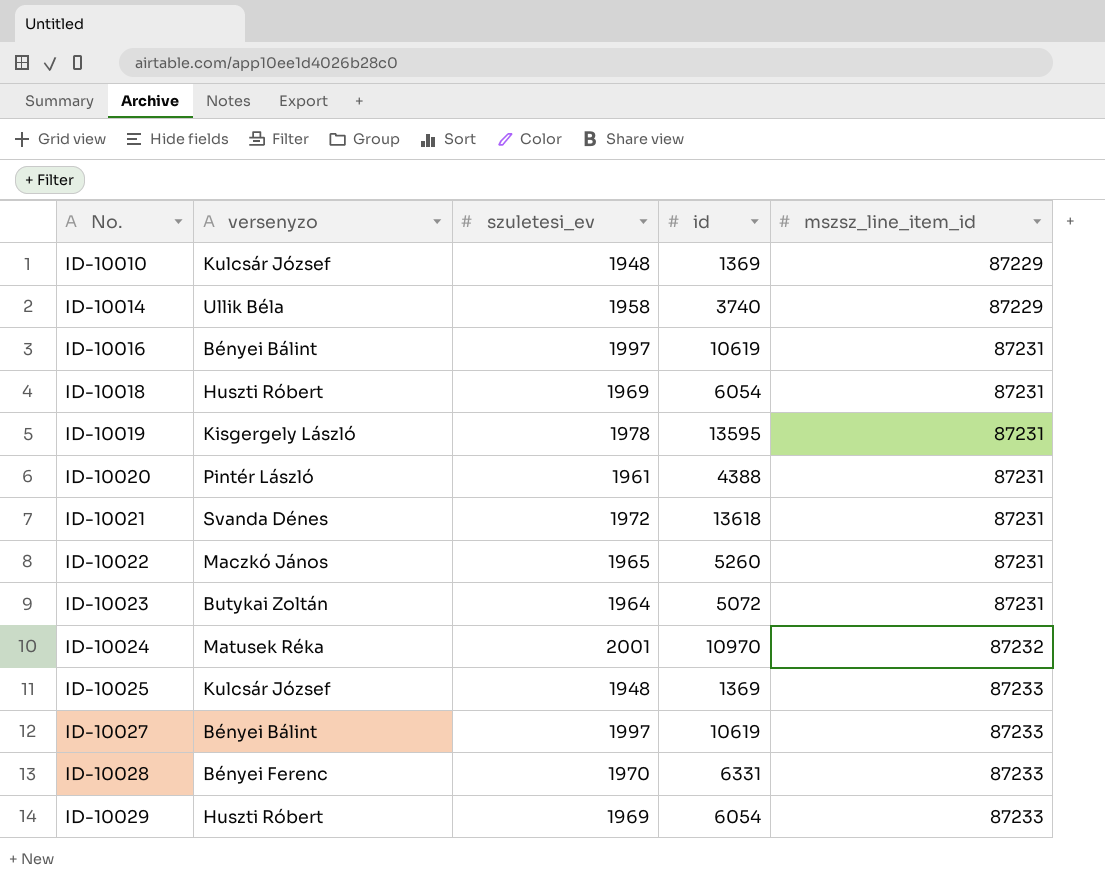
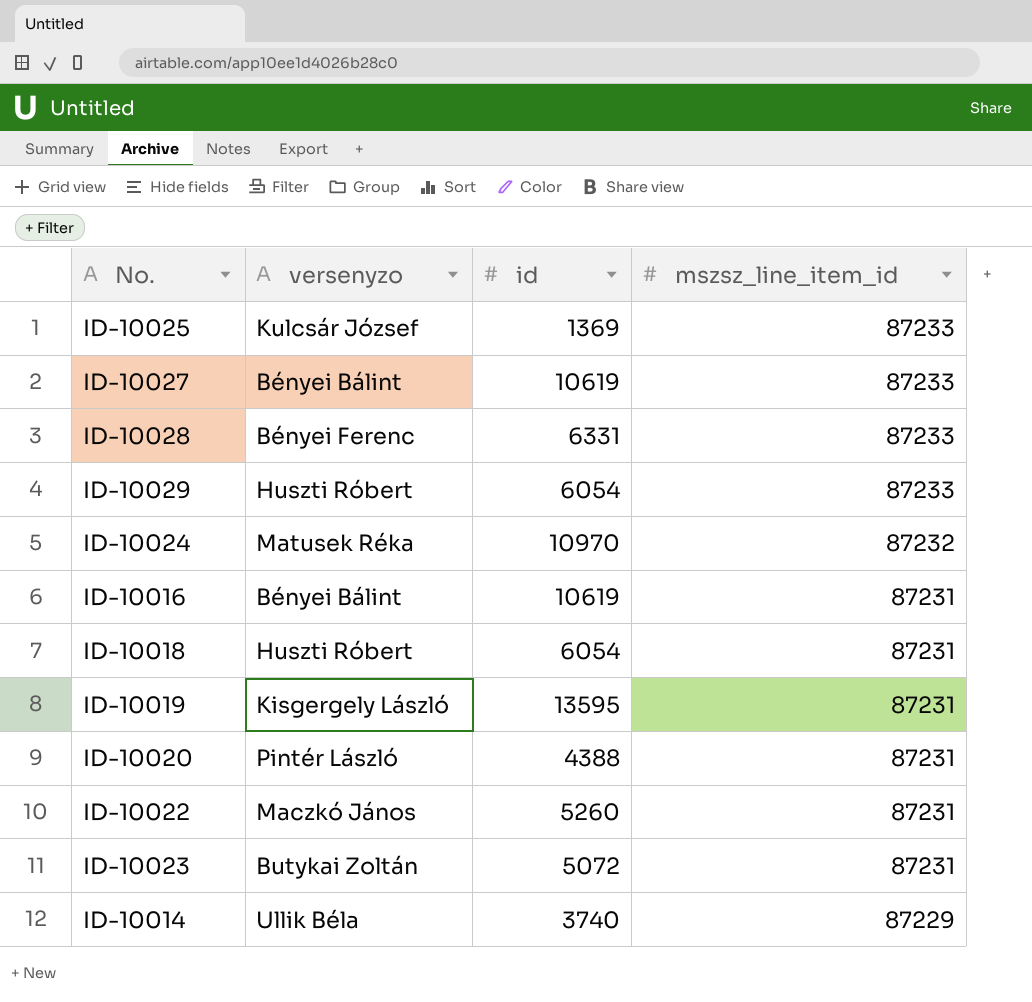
row order: No. ascending -> mszsz_line_item_id descending
column szuletesi_ev | position: 3 -> none
row ID-10010: Kulcsár József | 1948 | 1369 | 87229 -> none
row ID-10021: Svanda Dénes | 1972 | 13618 | 87231 -> none

